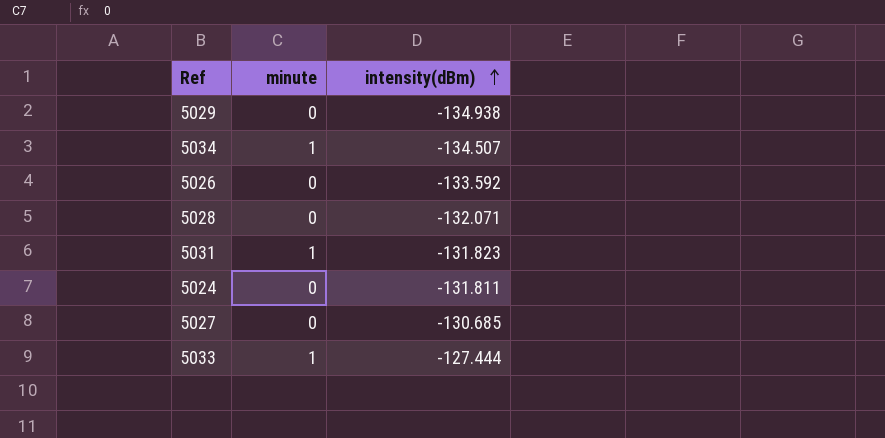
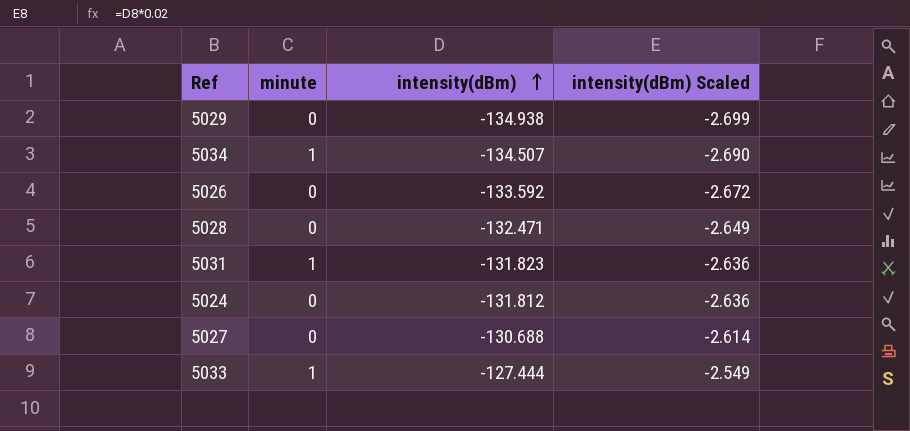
column intensity(dBm) Scaled | formula: none -> [intensity(dBm)] * 0.02
5028 | intensity(dBm): -132.071 -> -132.471
5024 | intensity(dBm): -131.811 -> -131.812
5027 | intensity(dBm): -130.685 -> -130.688

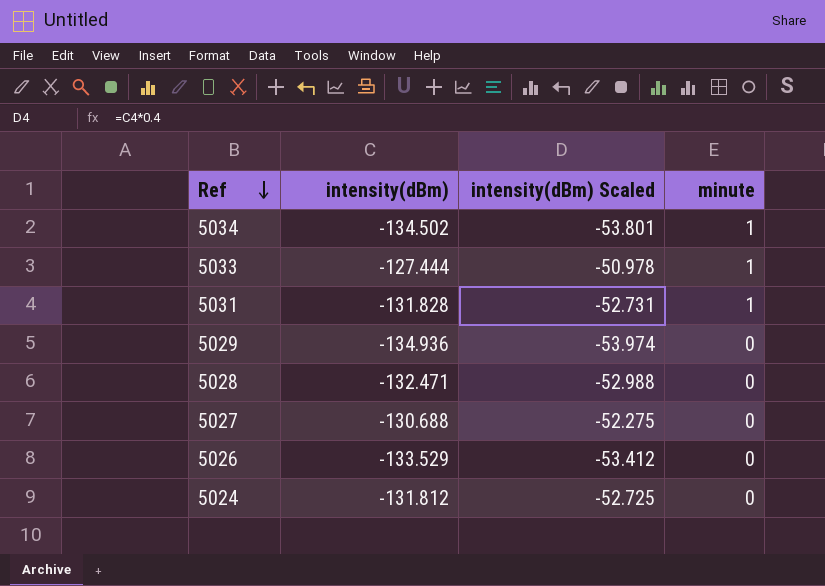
row order: intensity(dBm) ascending -> Ref descending
column intensity(dBm) Scaled | formula: [intensity(dBm)] * 0.02 -> [intensity(dBm)] * 0.4
column minute | position: 2 -> 4
5034 | intensity(dBm): -134.507 -> -134.502
5031 | intensity(dBm): -131.823 -> -131.828
5029 | intensity(dBm): -134.938 -> -134.936
5026 | intensity(dBm): -133.592 -> -133.529

